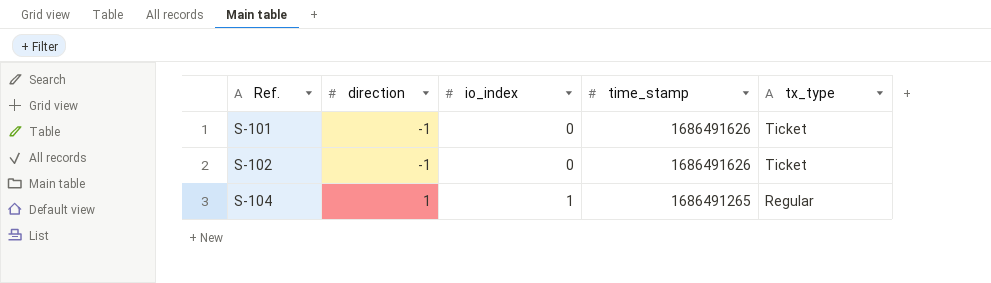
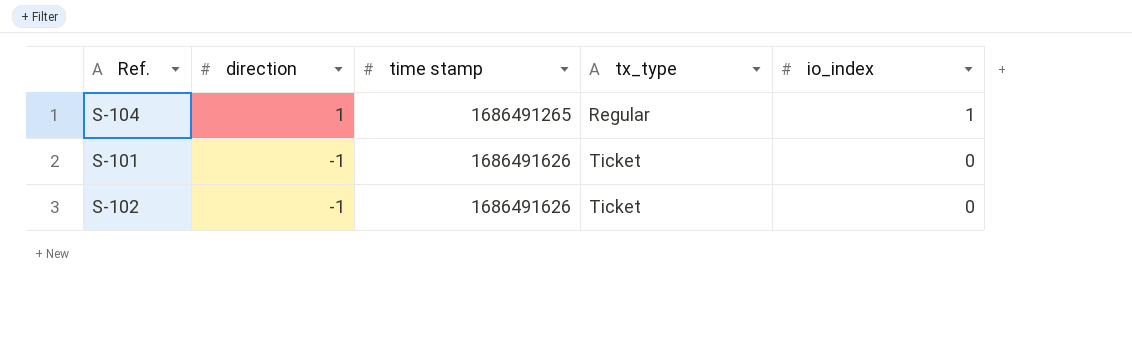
row order: Ref. ascending -> direction descending
column name: time_stamp -> time stamp
column io_index | position: 3 -> 5

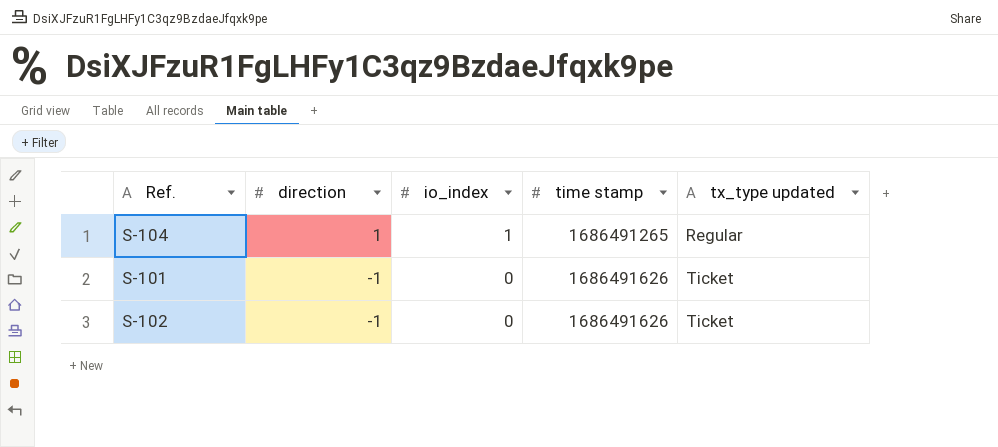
column io_index | position: 5 -> 3
column name: tx_type -> tx_type updated

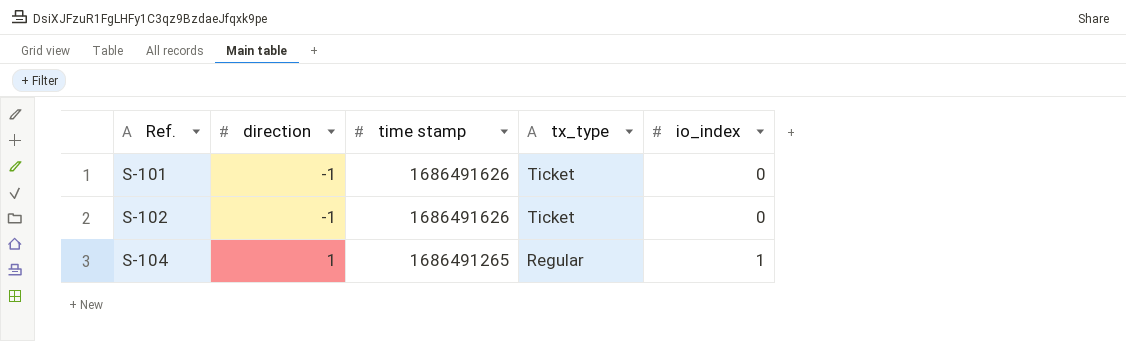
row order: direction descending -> Ref. ascending
column name: tx_type updated -> tx_type
column io_index | position: 3 -> 5

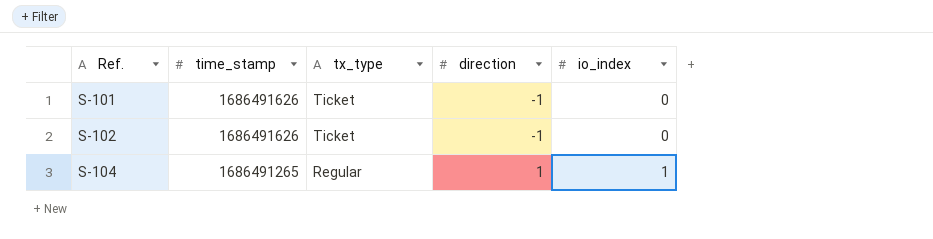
column name: time stamp -> time_stamp
column direction | position: 2 -> 4

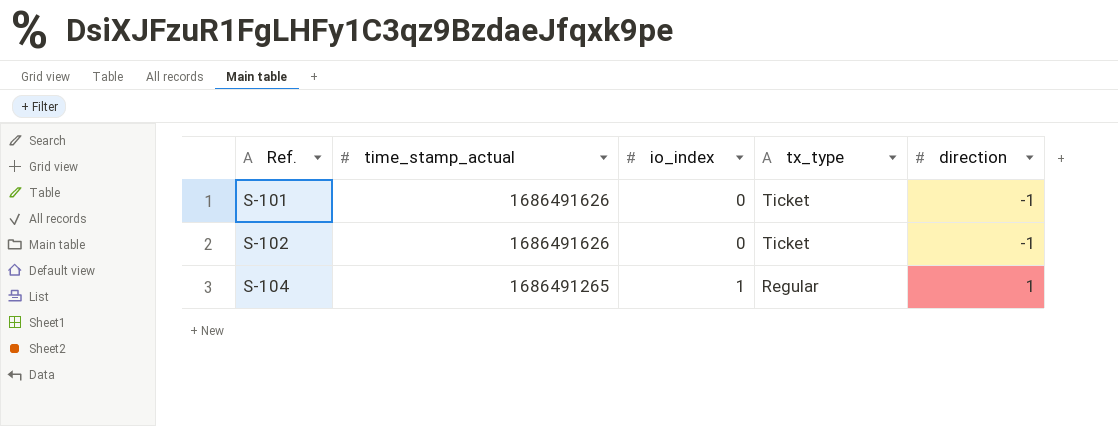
column name: time_stamp -> time_stamp_actual
column io_index | position: 5 -> 3

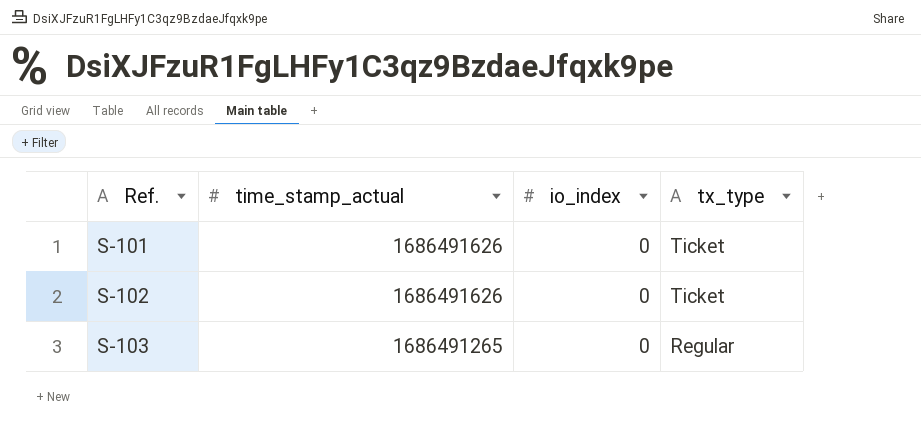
column direction | position: 5 -> none
row S-104: 1686491265 | 1 | Regular | 1 -> none
row S-103: none -> 1686491265 | 0 | Regular

